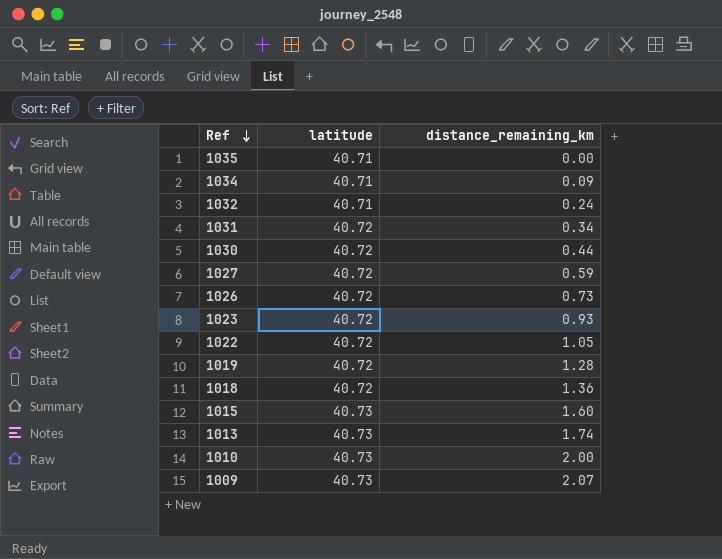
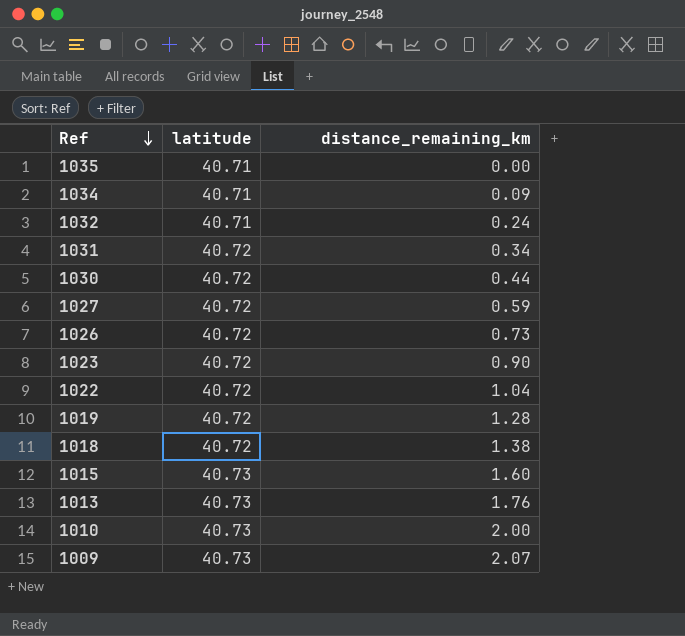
1023 | distance_remaining_km: 0.93 -> 0.90
1022 | distance_remaining_km: 1.05 -> 1.04
1018 | distance_remaining_km: 1.36 -> 1.38
1013 | distance_remaining_km: 1.74 -> 1.76

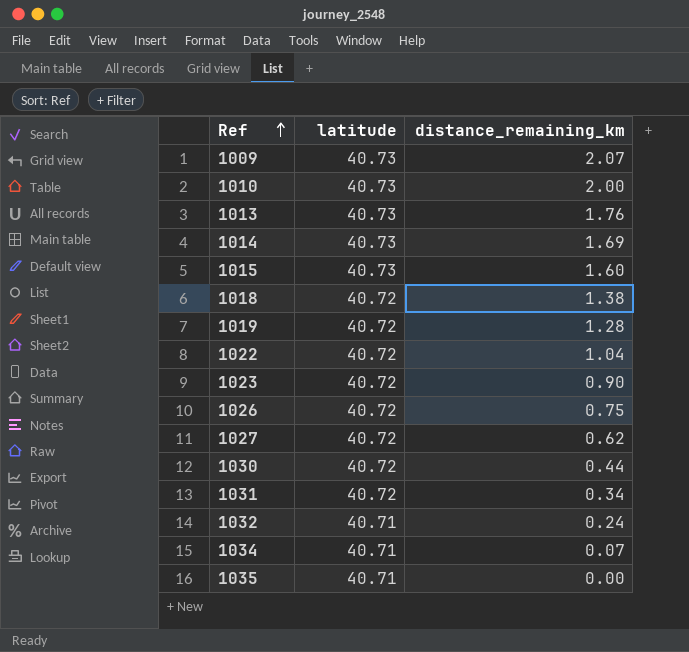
row order: Ref descending -> Ref ascending
row 1014: none -> 40.73 | 1.69
1026 | distance_remaining_km: 0.73 -> 0.75
1027 | distance_remaining_km: 0.59 -> 0.62
1034 | distance_remaining_km: 0.09 -> 0.07

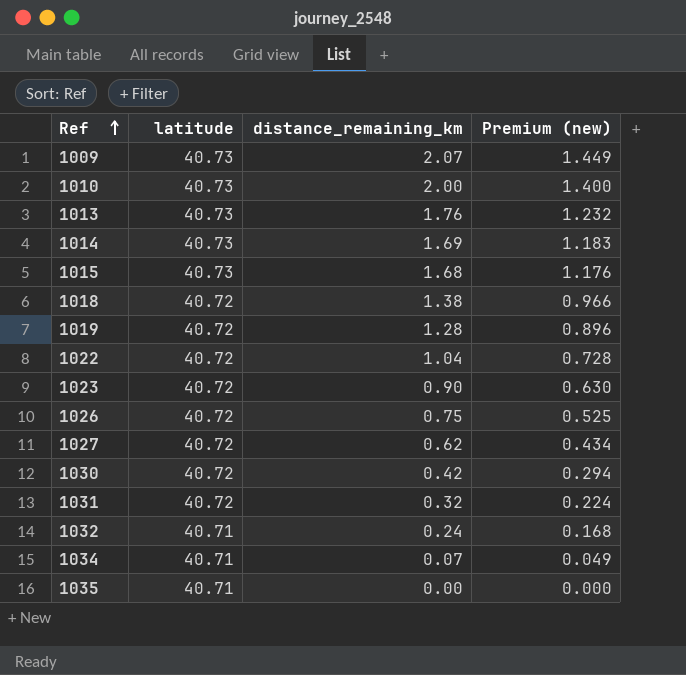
column Premium (new) | formula: none -> [distance_remaining_km] * 0.7
1015 | distance_remaining_km: 1.60 -> 1.68
1030 | distance_remaining_km: 0.44 -> 0.42
1031 | distance_remaining_km: 0.34 -> 0.32

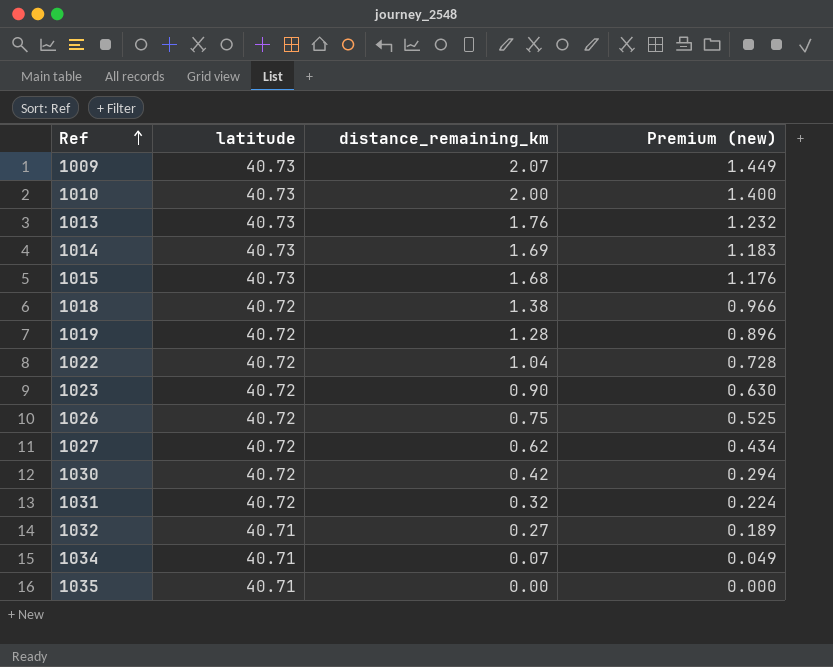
1032 | distance_remaining_km: 0.24 -> 0.27
1032 | Premium (new): 0.168 -> 0.189

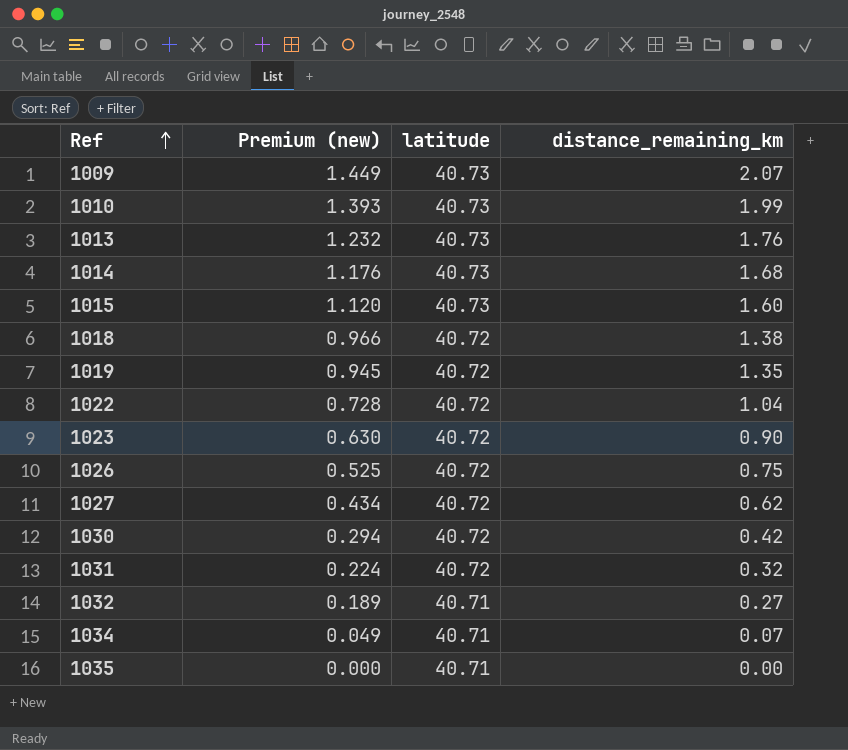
column Premium (new) | position: 4 -> 2
1010 | Premium (new): 1.400 -> 1.393
1010 | distance_remaining_km: 2.00 -> 1.99
1014 | Premium (new): 1.183 -> 1.176
1014 | distance_remaining_km: 1.69 -> 1.68
1015 | Premium (new): 1.176 -> 1.120
1015 | distance_remaining_km: 1.68 -> 1.60
1019 | Premium (new): 0.896 -> 0.945
1019 | distance_remaining_km: 1.28 -> 1.35

